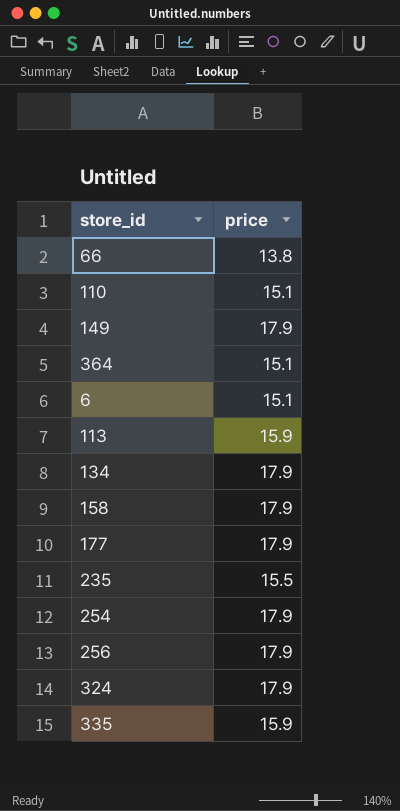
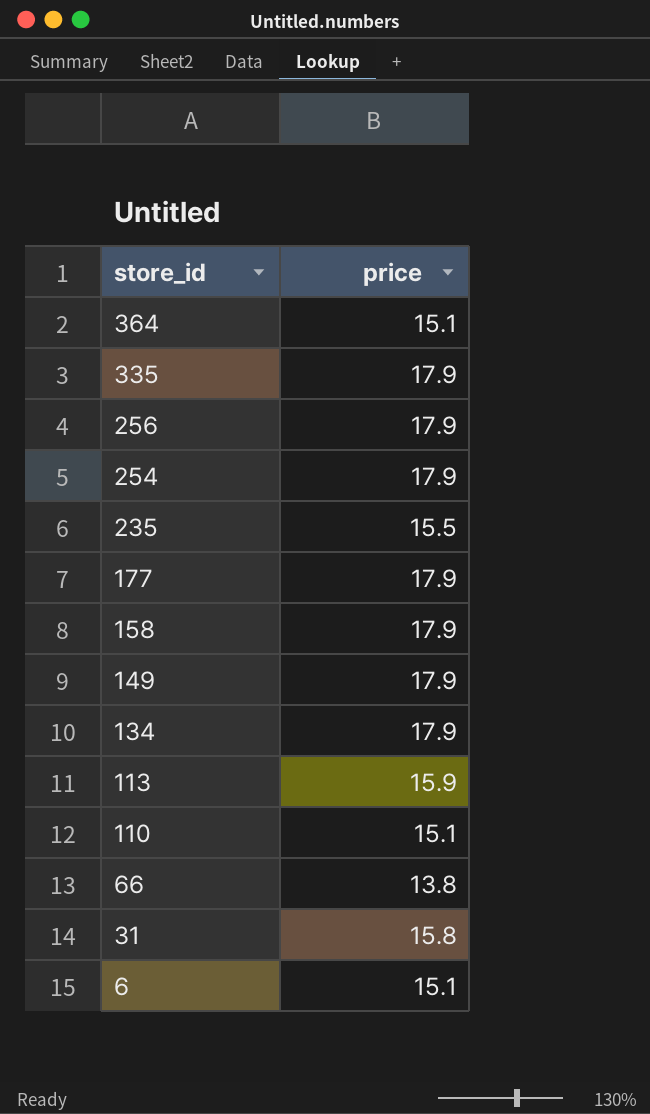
row order: none -> store_id descending
row 324: 17.9 -> none
335 | price: 15.9 -> 17.9
row 31: none -> 15.8

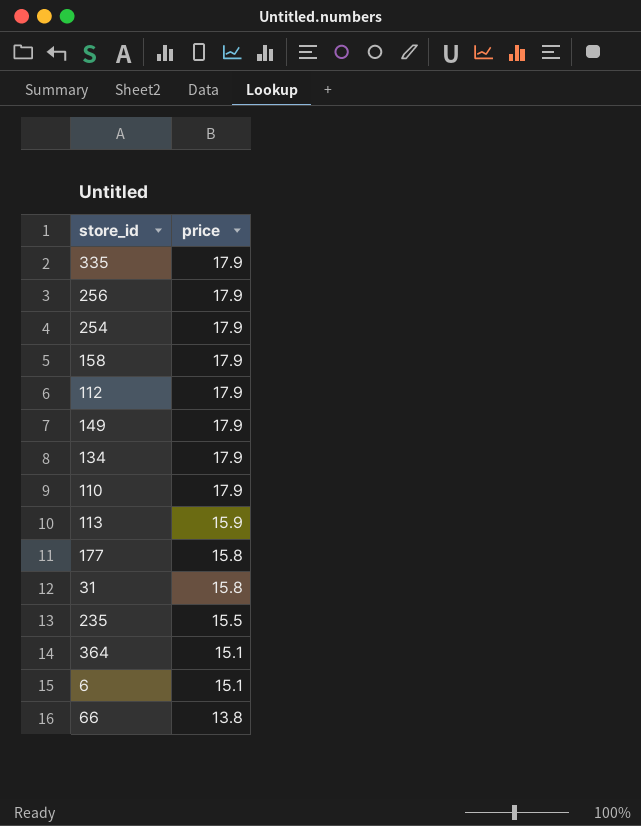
row order: store_id descending -> price descending
row 112: none -> 17.9
110 | price: 15.1 -> 17.9
177 | price: 17.9 -> 15.8

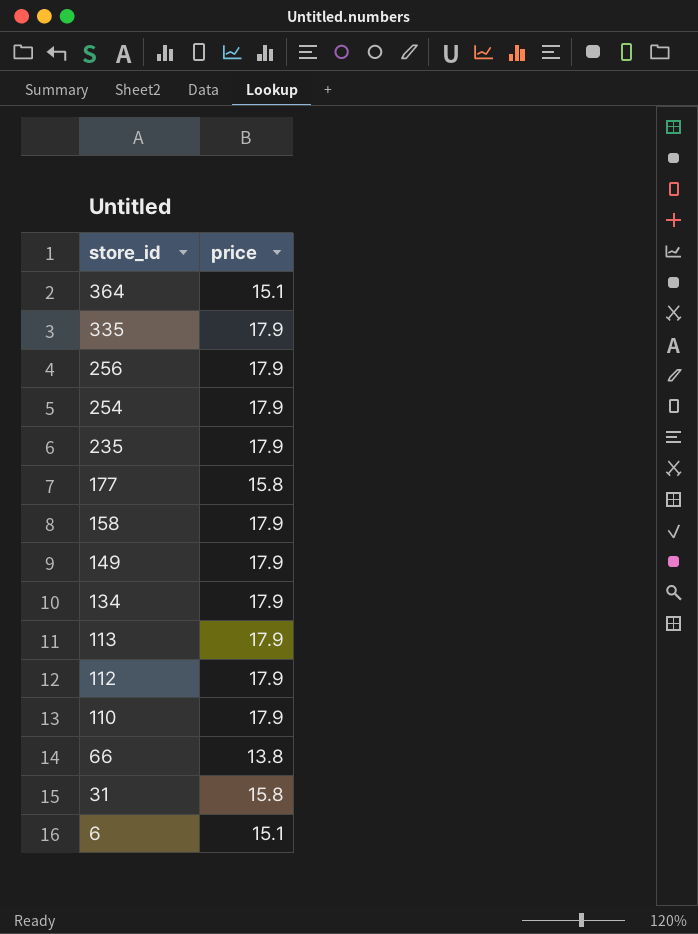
row order: price descending -> store_id descending
235 | price: 15.5 -> 17.9
113 | price: 15.9 -> 17.9

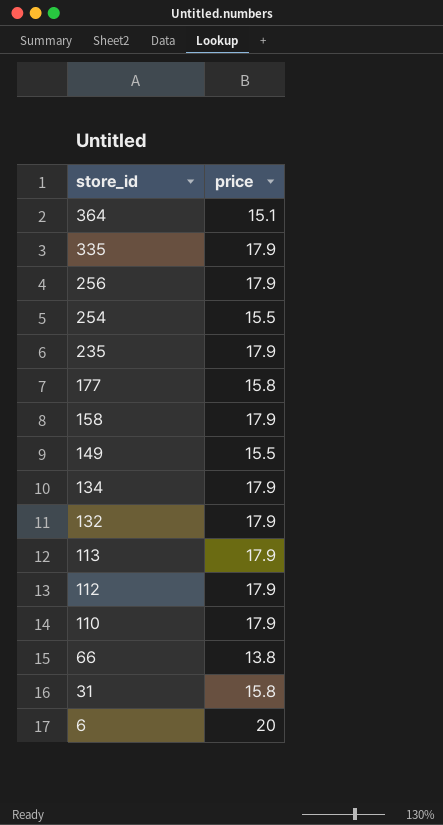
254 | price: 17.9 -> 15.5
149 | price: 17.9 -> 15.5
row 132: none -> 17.9
6 | price: 15.1 -> 20

